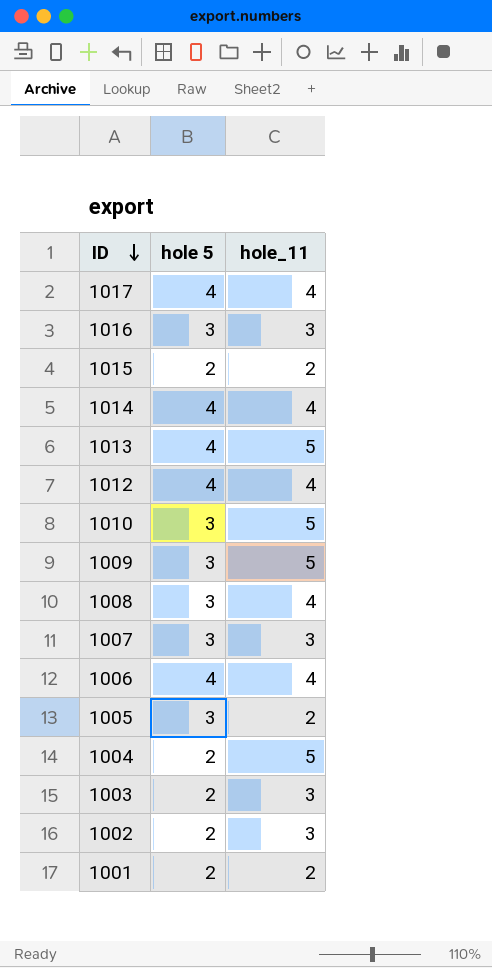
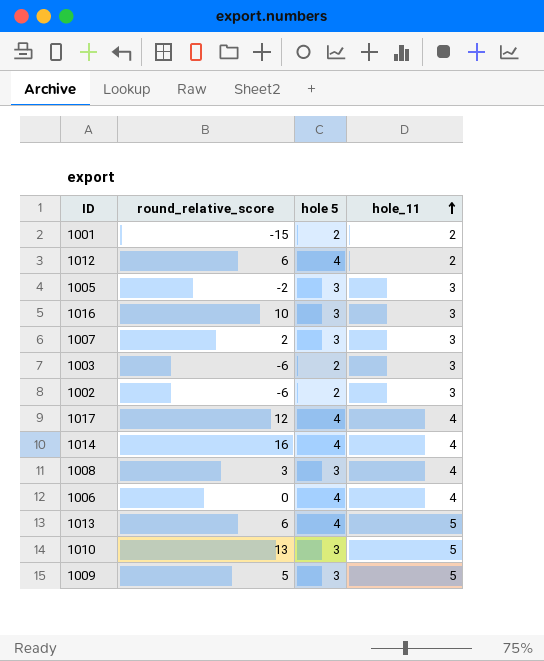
row order: ID descending -> hole_11 ascending
column round_relative_score | position: none -> 2
row 1015: 2 | 2 -> none
row 1004: 2 | 5 -> none
1012 | hole_11: 4 -> 2
1005 | hole_11: 2 -> 3

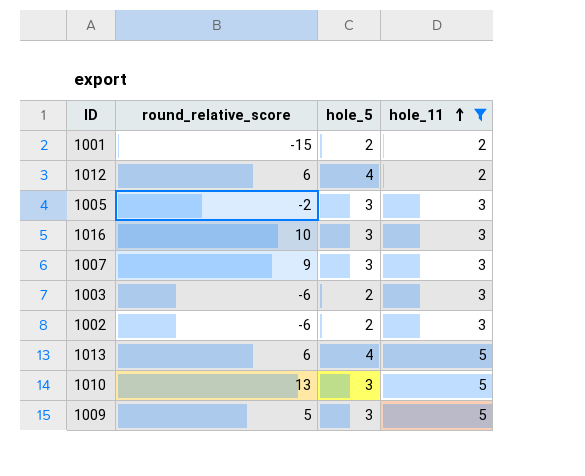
filter: none -> hole_11 != 4
column name: hole 5 -> hole_5
1007 | round_relative_score: 2 -> 9

